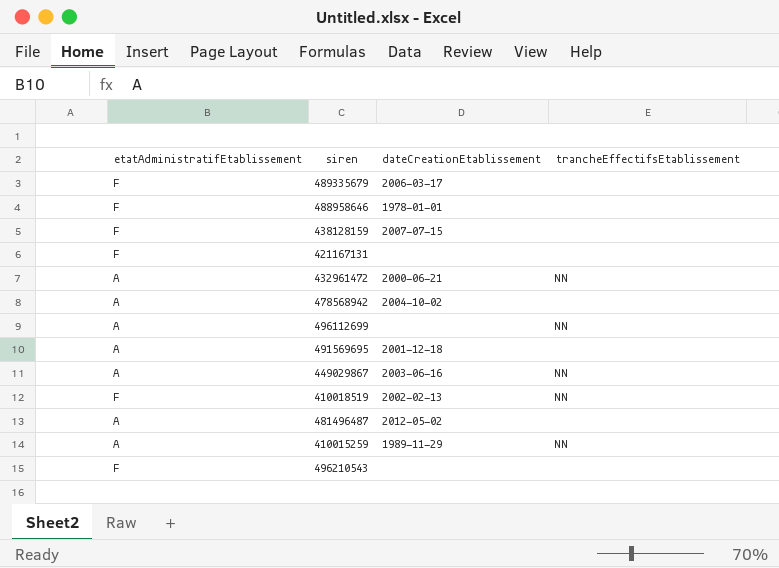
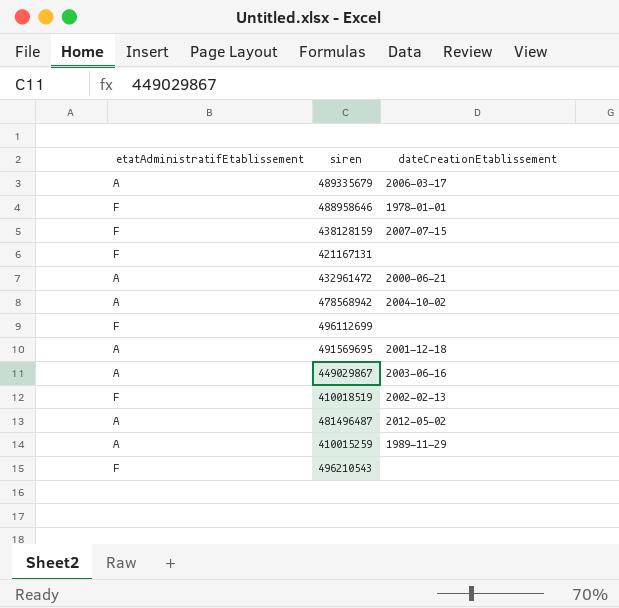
column trancheEffectifsEtablissement | position: 4 -> none
489335679 | etatAdministratifEtablissement: F -> A
496112699 | etatAdministratifEtablissement: A -> F

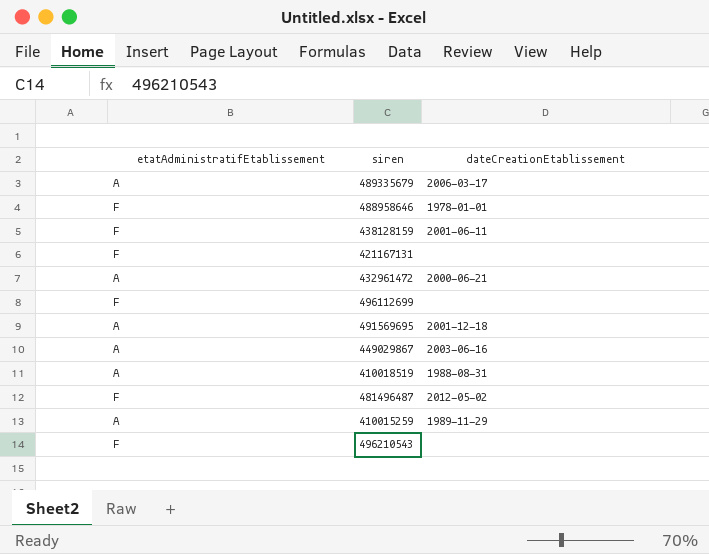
row 478568942: A | 2004-10-02 -> none
438128159 | dateCreationEtablissement: 2007-07-15 -> 2001-06-11
410018519 | etatAdministratifEtablissement: F -> A
410018519 | dateCreationEtablissement: 2002-02-13 -> 1988-08-31
481496487 | etatAdministratifEtablissement: A -> F

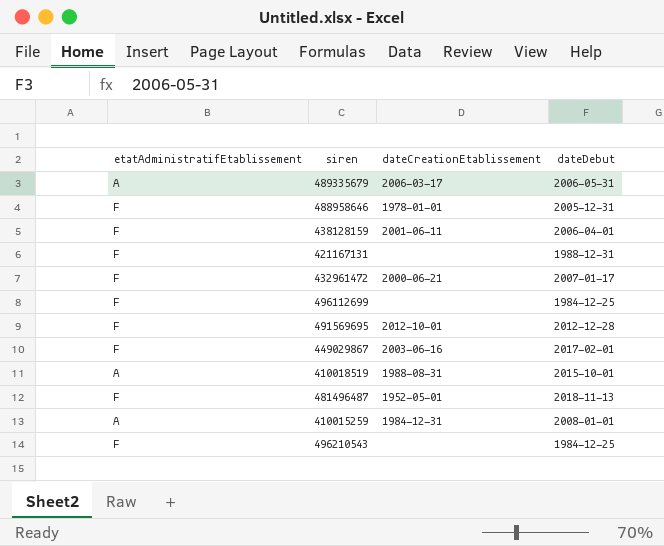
column dateDebut | position: none -> 4
432961472 | etatAdministratifEtablissement: A -> F
491569695 | etatAdministratifEtablissement: A -> F
491569695 | dateCreationEtablissement: 2001-12-18 -> 2012-10-01
449029867 | etatAdministratifEtablissement: A -> F
481496487 | dateCreationEtablissement: 2012-05-02 -> 1952-05-01
410015259 | dateCreationEtablissement: 1989-11-29 -> 1984-12-31

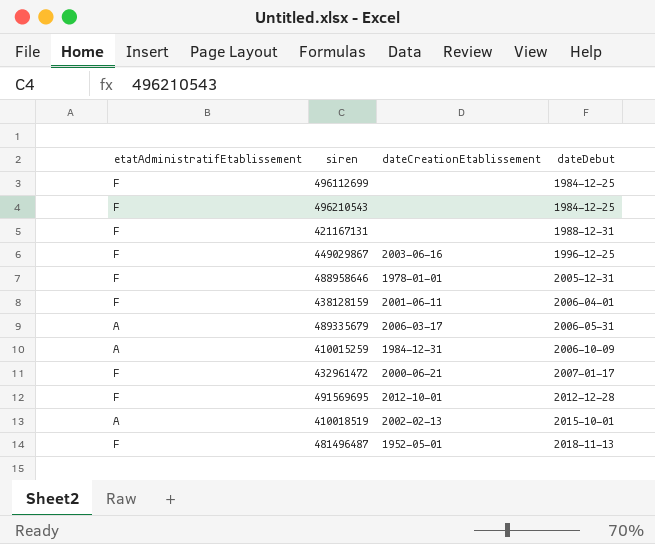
row order: none -> dateDebut ascending
449029867 | dateDebut: 2017-02-01 -> 1996-12-25
410015259 | dateDebut: 2008-01-01 -> 2006-10-09
410018519 | dateCreationEtablissement: 1988-08-31 -> 2002-02-13

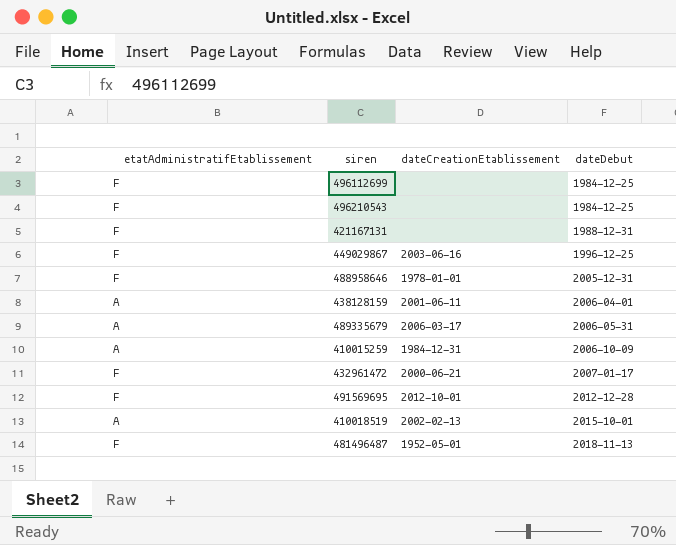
438128159 | etatAdministratifEtablissement: F -> A

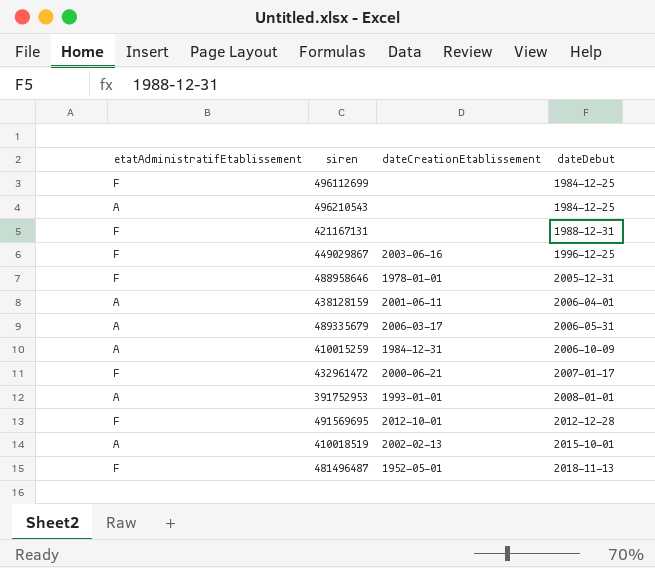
496210543 | etatAdministratifEtablissement: F -> A
row 391752953: none -> A | 1993-01-01 | 2008-01-01

